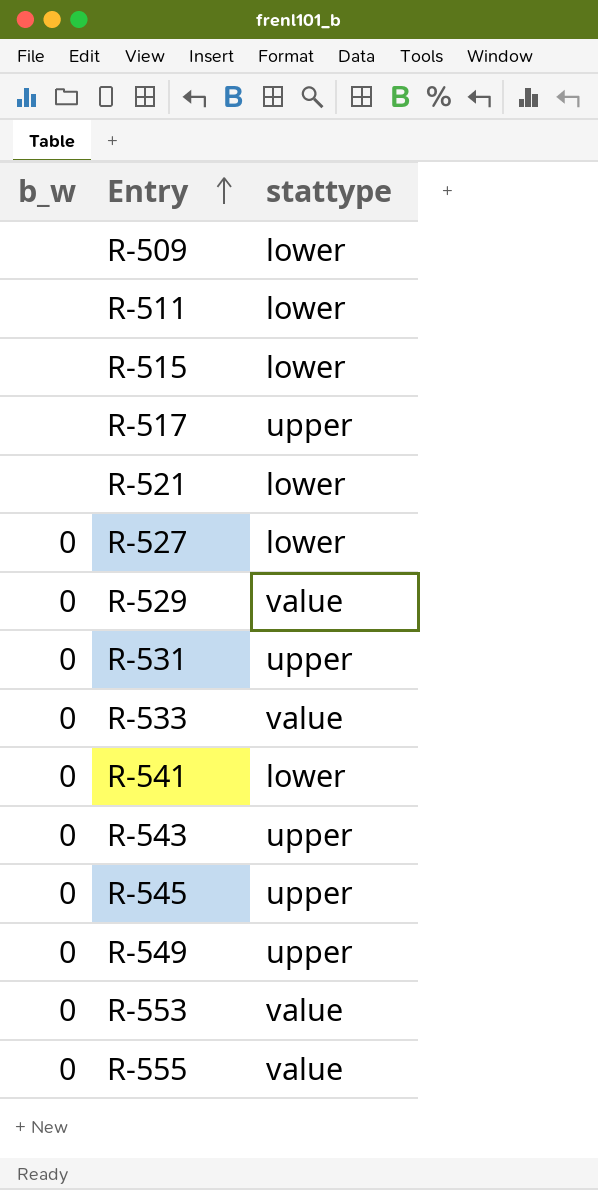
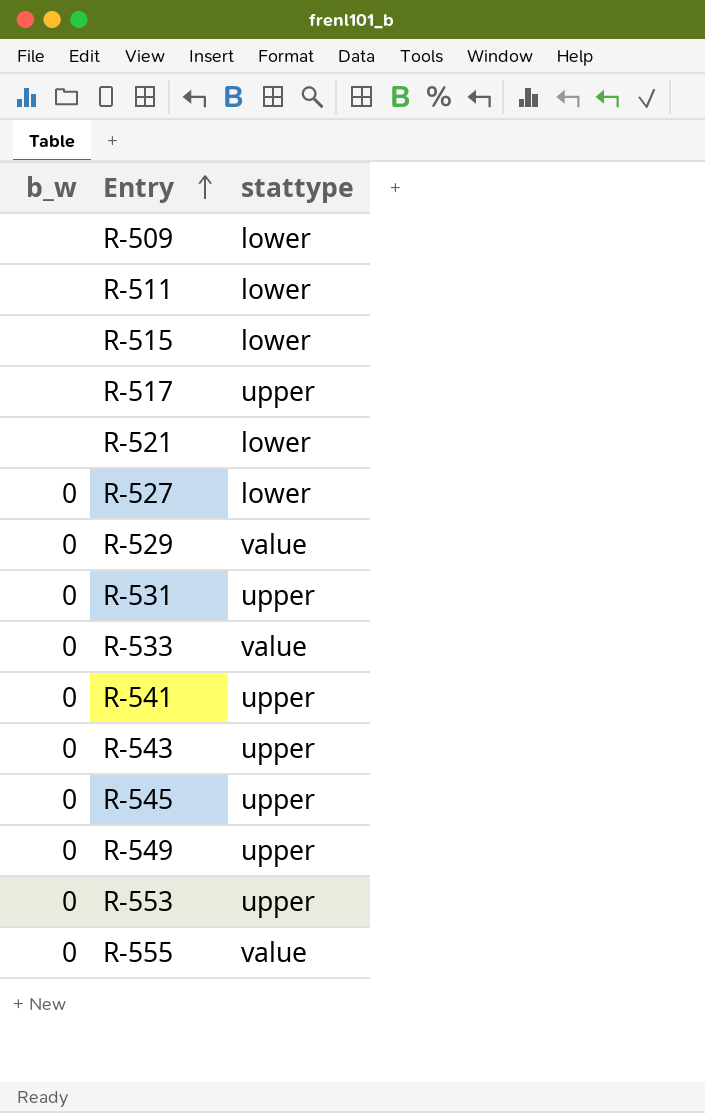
R-541 | stattype: lower -> upper
R-553 | stattype: value -> upper

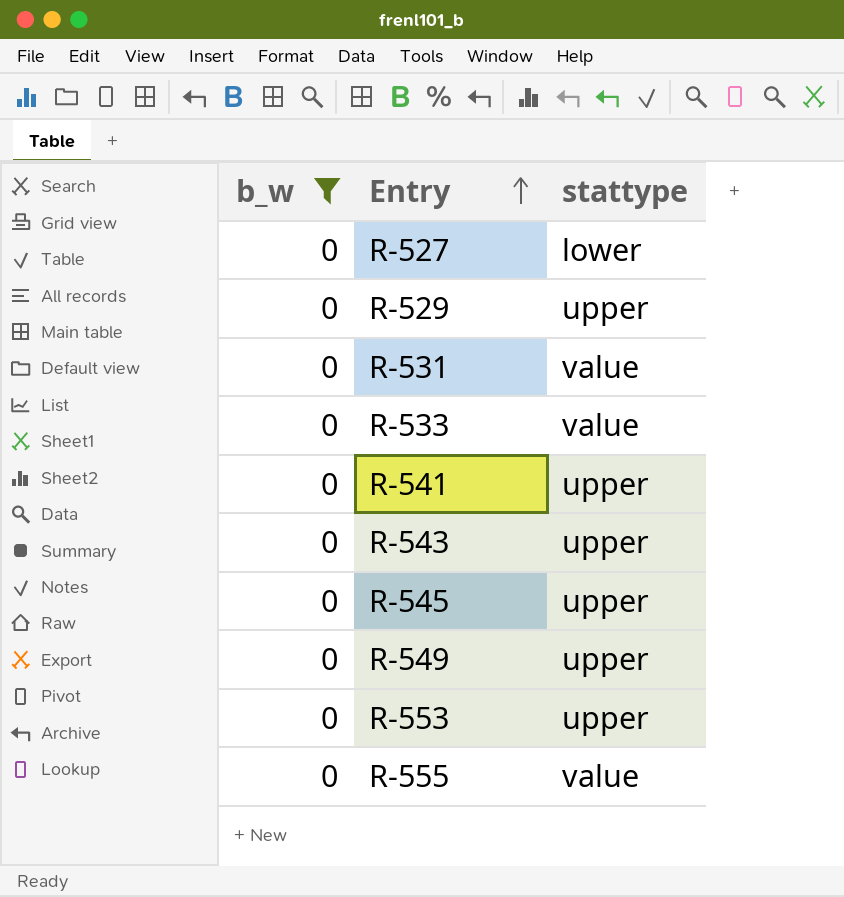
filter: none -> b_w = 0
R-529 | stattype: value -> upper
R-531 | stattype: upper -> value

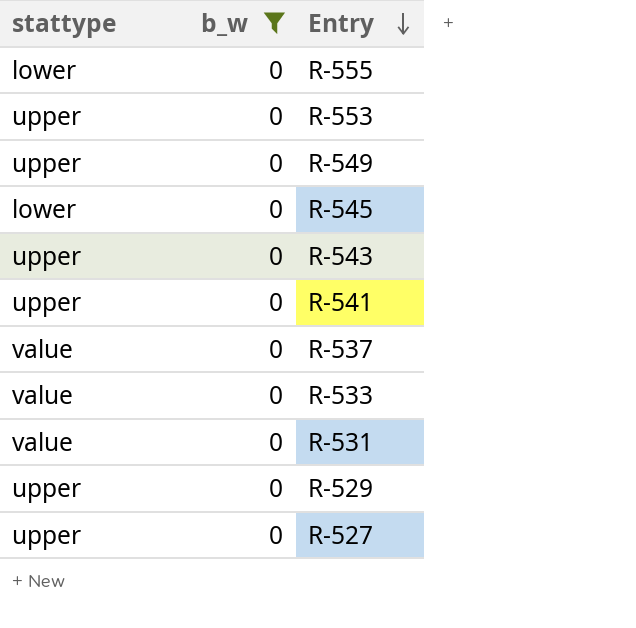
row order: Entry ascending -> Entry descending
column stattype | position: 3 -> 1
R-555 | stattype: value -> lower
R-545 | stattype: upper -> lower
row R-537: none -> value | 0
R-527 | stattype: lower -> upper

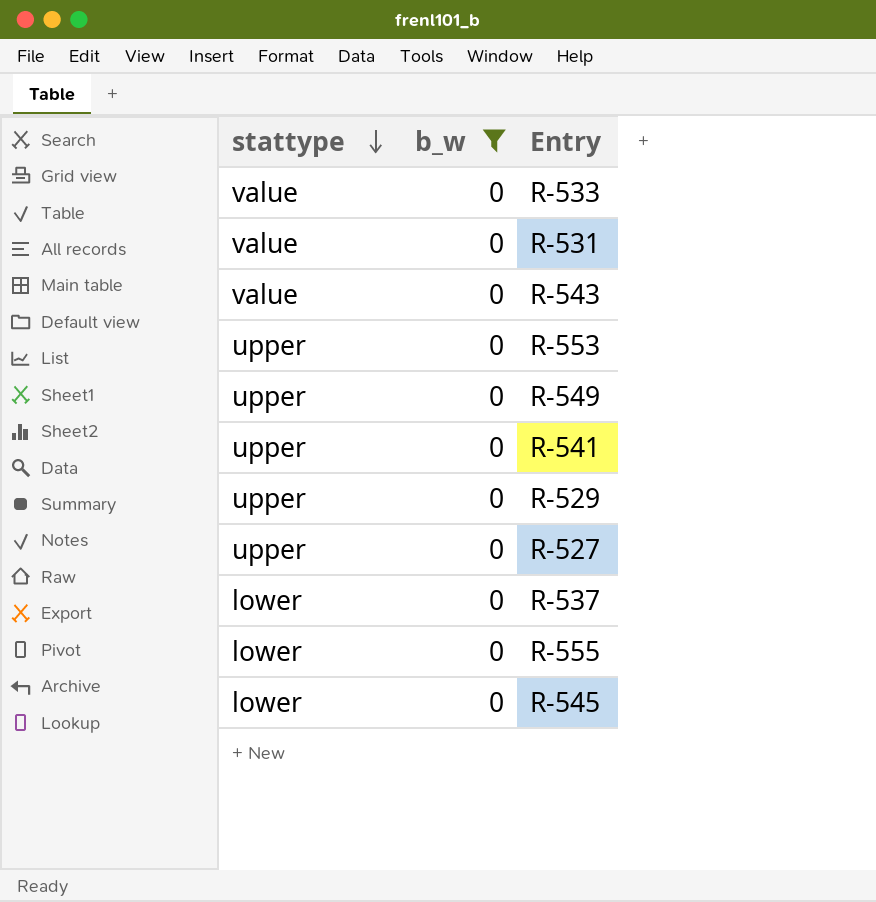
row order: Entry descending -> stattype descending
R-543 | stattype: upper -> value
R-537 | stattype: value -> lower

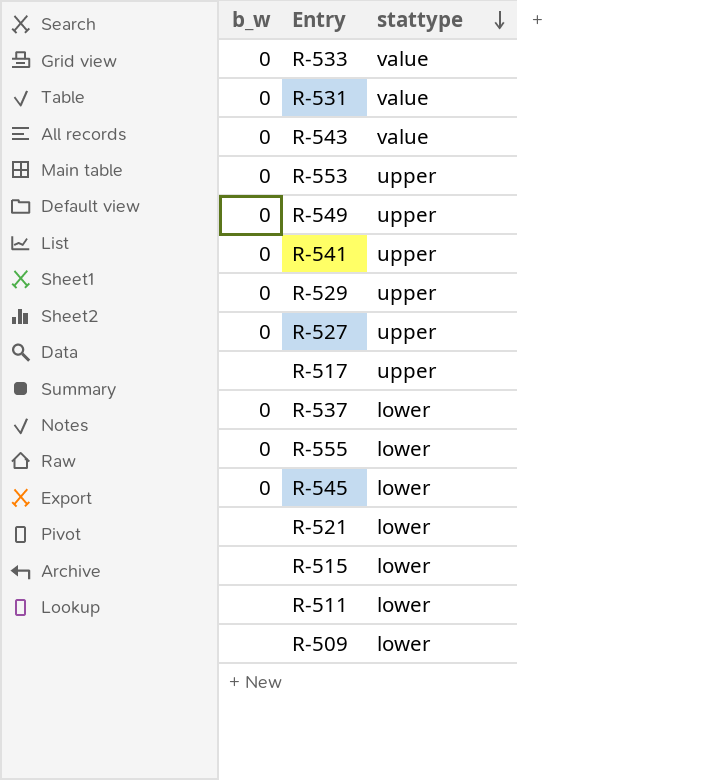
filter: b_w = 0 -> none
column stattype | position: 1 -> 3

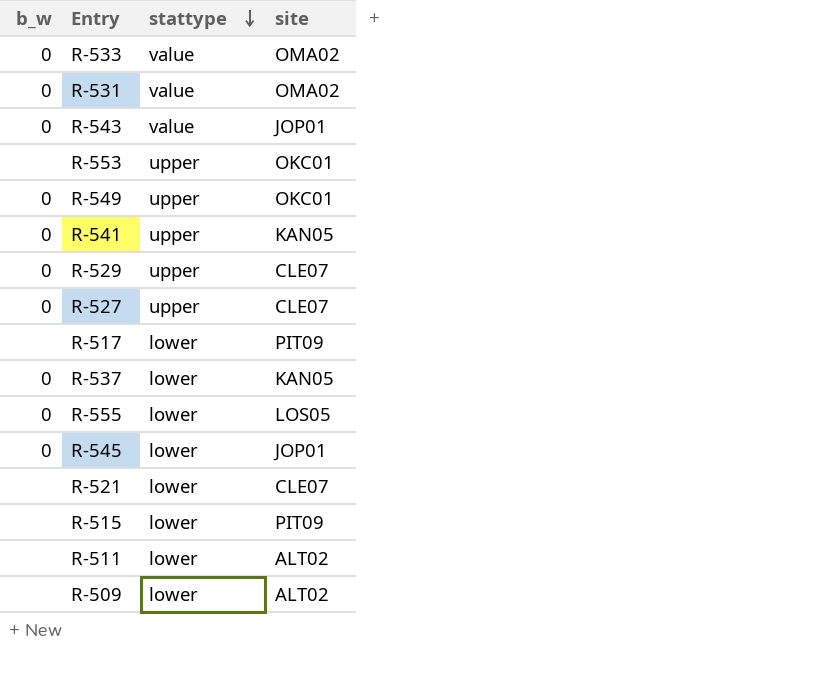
column site | position: none -> 4
R-553 | b_w: 0 -> none
R-517 | stattype: upper -> lower

